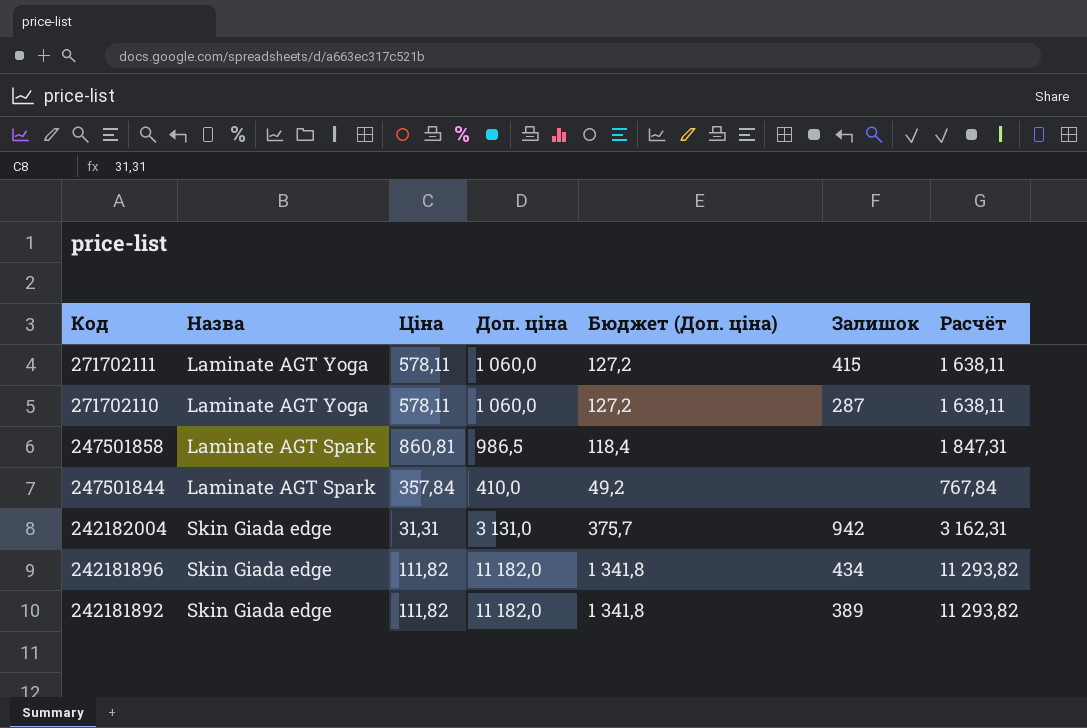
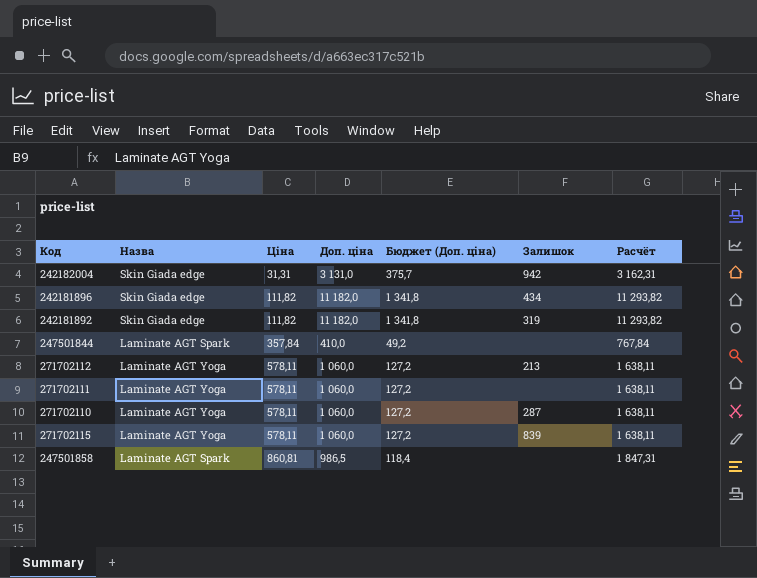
row order: Код descending -> Ціна ascending
242181892 | Залишок: 389 -> 319
row 271702112: none -> Laminate AGT Yoga | 578,11 | 1 060,0 | 127,2 | 213 | 1 638,11
271702111 | Залишок: 415 -> none
row 271702115: none -> Laminate AGT Yoga | 578,11 | 1 060,0 | 127,2 | 839 | 1 638,11

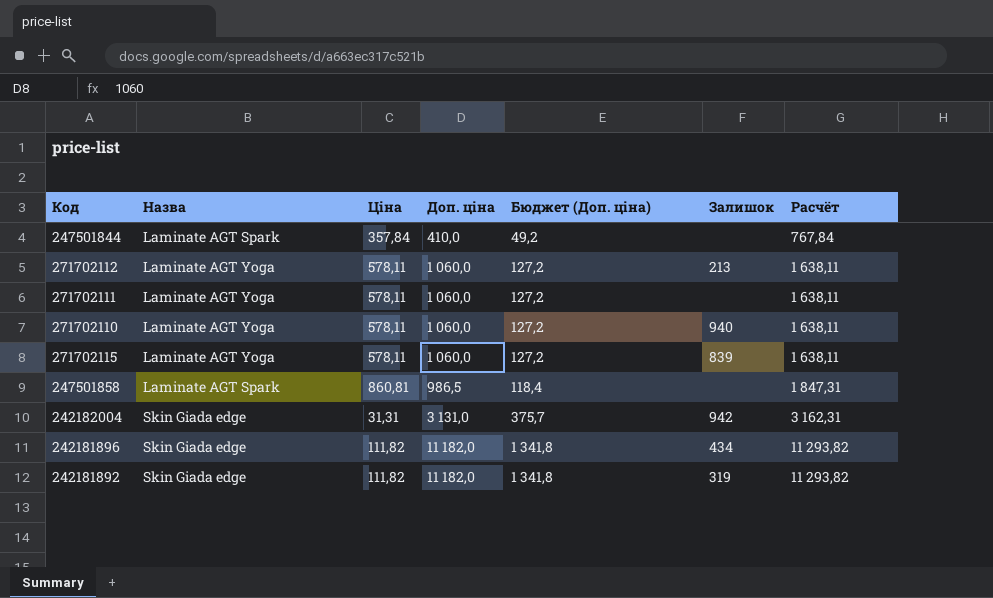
row order: Ціна ascending -> Расчёт ascending
271702110 | Залишок: 287 -> 940

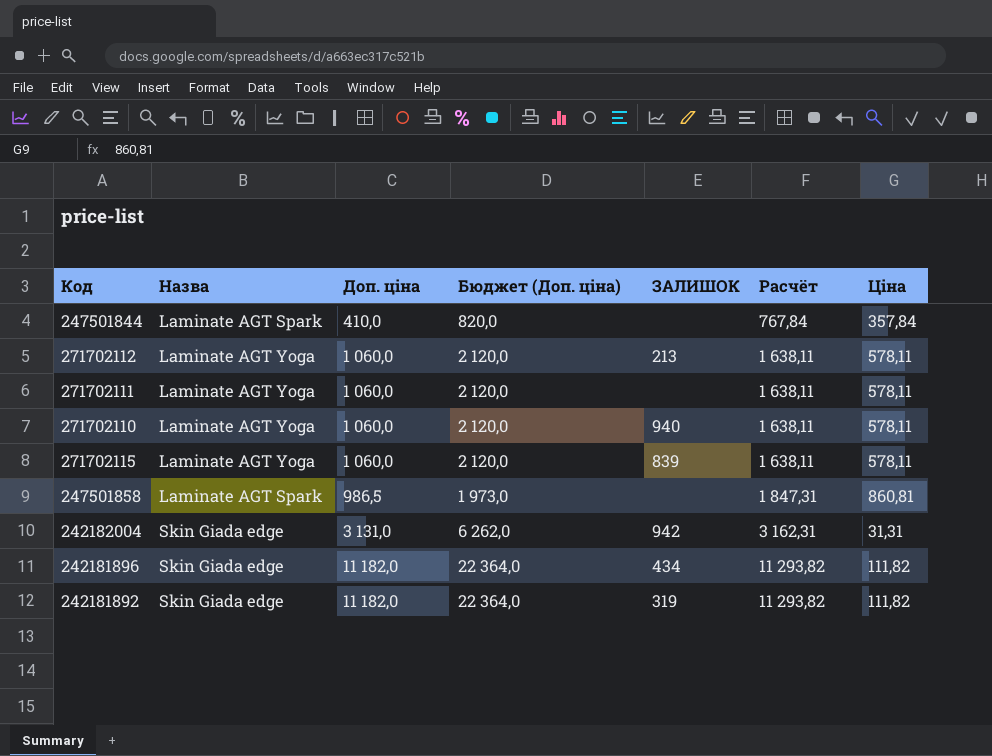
column Бюджет (Доп. ціна) | formula: [Доп. ціна] * 0,12 -> [Доп. ціна] * 2
column name: Залишок -> ЗАЛИШОК
column Ціна | position: 3 -> 7

